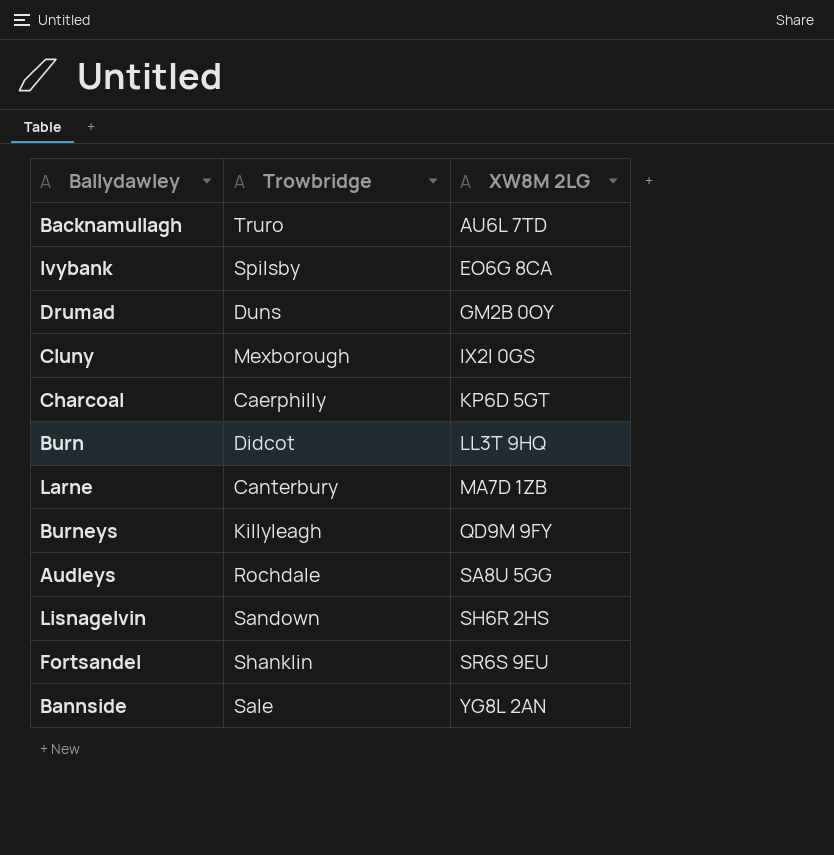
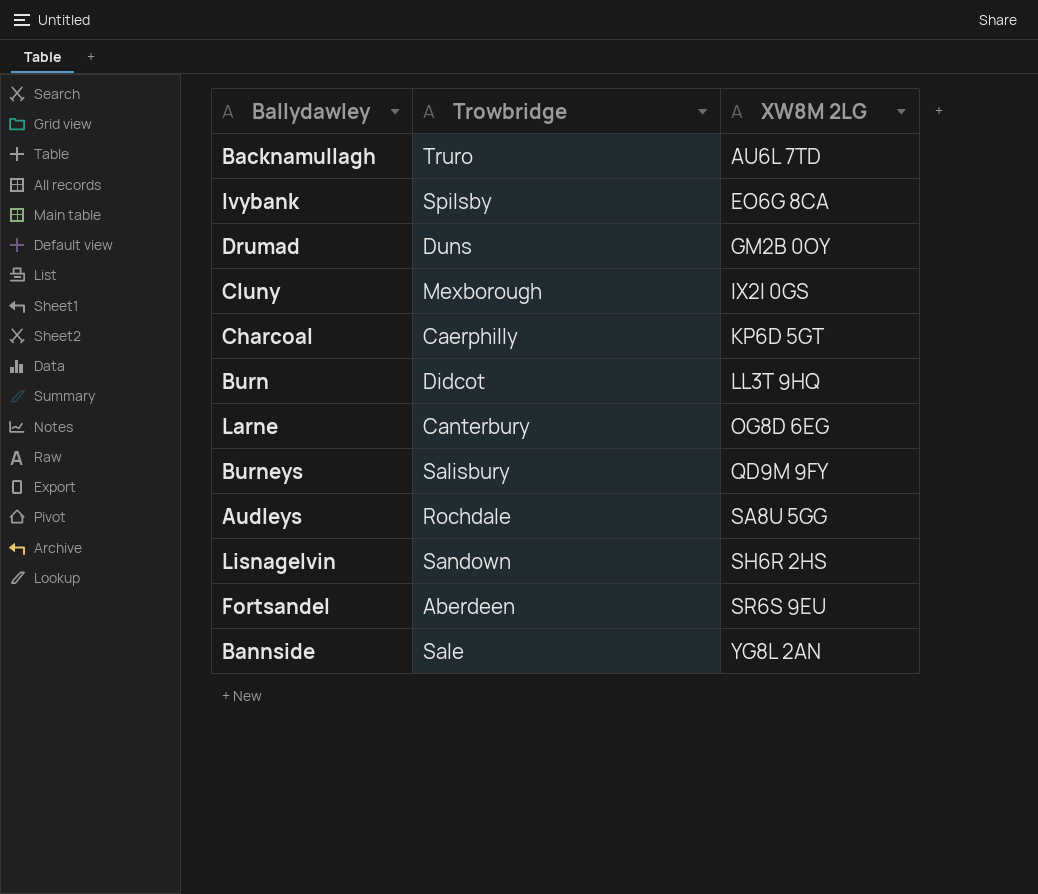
Larne | XW8M 2LG: MA7D 1ZB -> OG8D 6EG
Burneys | Trowbridge: Killyleagh -> Salisbury
Fortsandel | Trowbridge: Shanklin -> Aberdeen

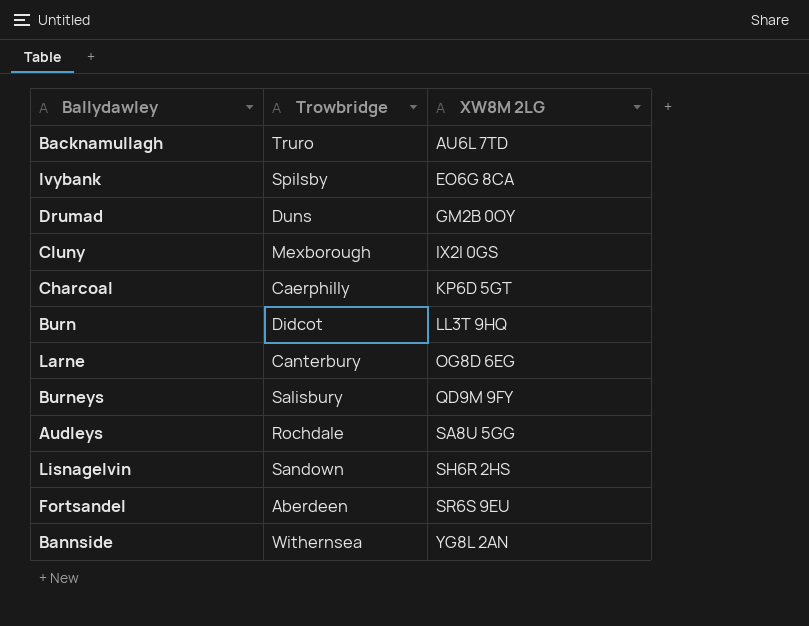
Bannside | Trowbridge: Sale -> Withernsea

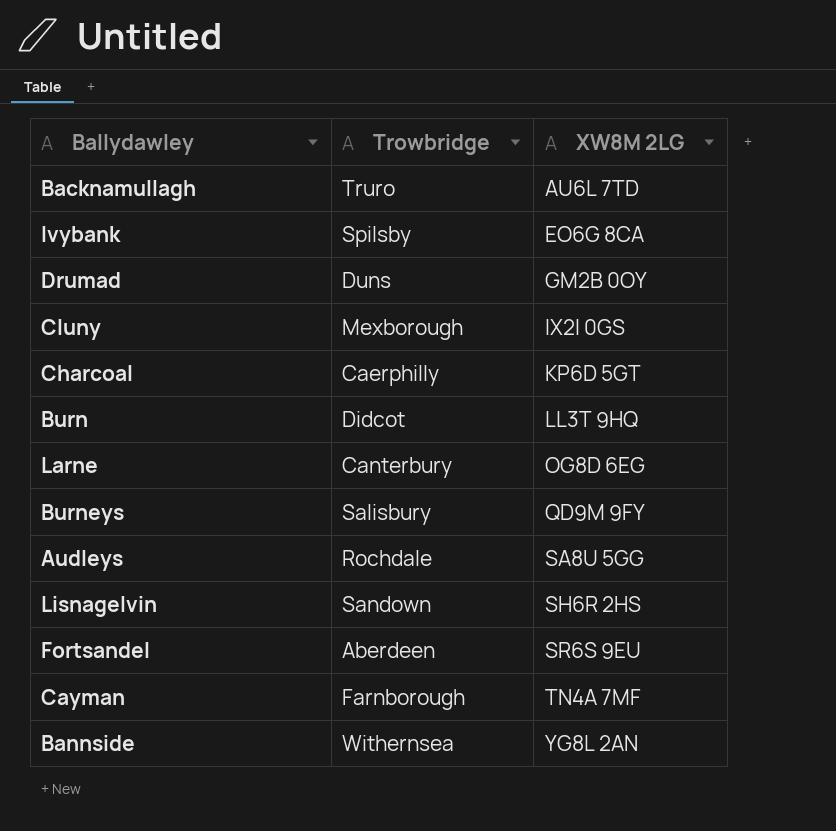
row Cayman: none -> Farnborough | TN4A 7MF

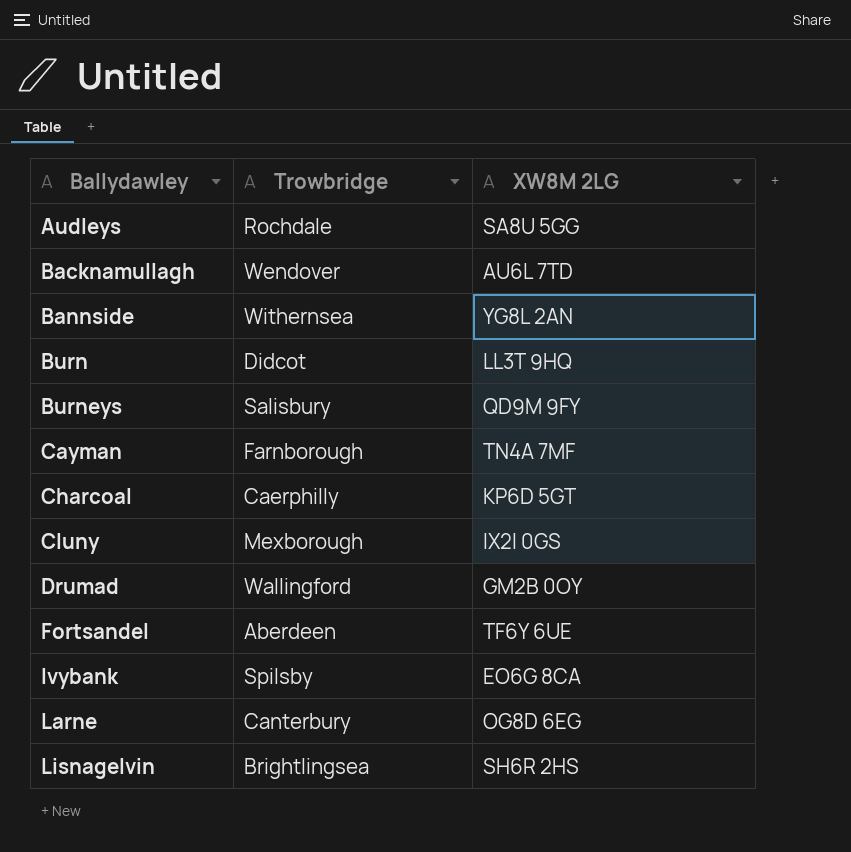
row order: XW8M 2LG ascending -> Ballydawley ascending
Backnamullagh | Trowbridge: Truro -> Wendover
Drumad | Trowbridge: Duns -> Wallingford
Fortsandel | XW8M 2LG: SR6S 9EU -> TF6Y 6UE
Lisnagelvin | Trowbridge: Sandown -> Brightlingsea

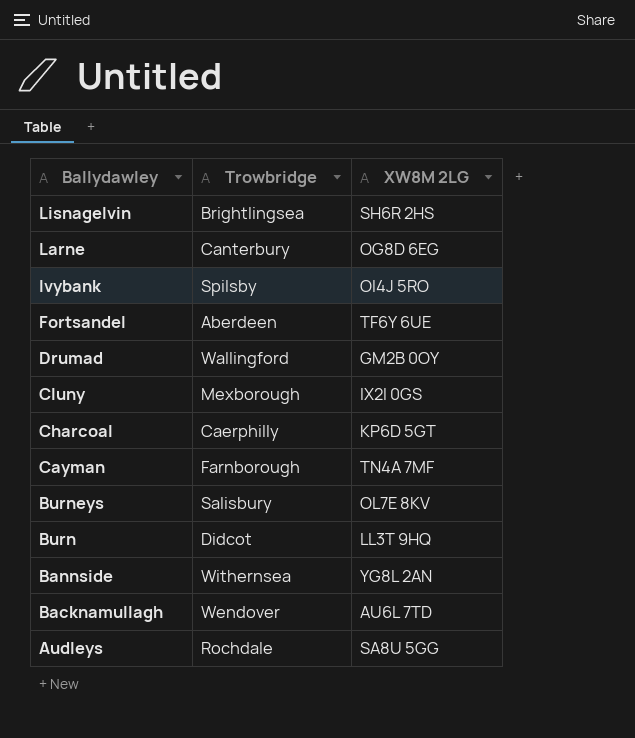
row order: Ballydawley ascending -> Ballydawley descending
Ivybank | XW8M 2LG: EO6G 8CA -> OI4J 5RO
Burneys | XW8M 2LG: QD9M 9FY -> OL7E 8KV

